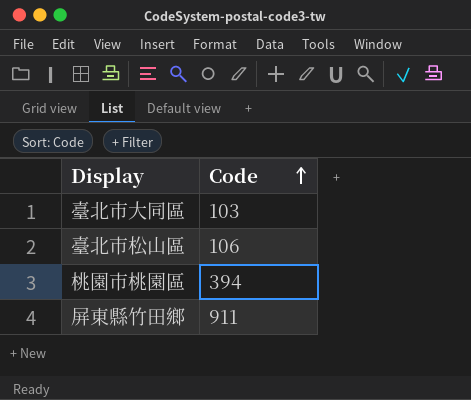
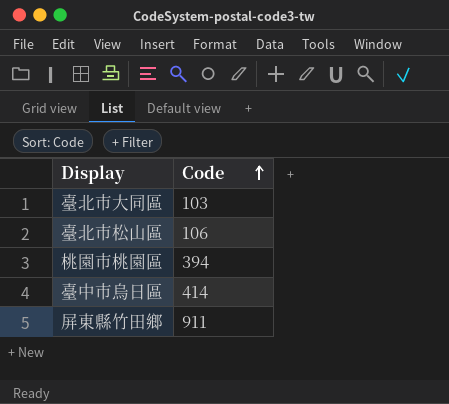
row 臺中市烏日區: none -> 414

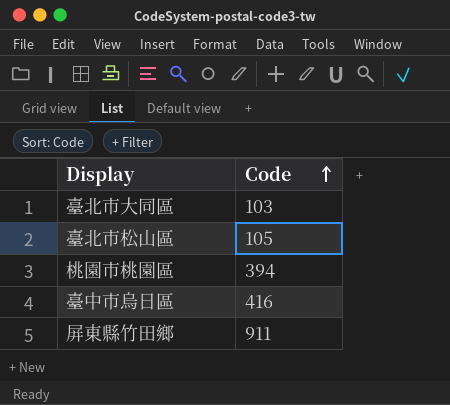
臺北市松山區 | Code: 106 -> 105
臺中市烏日區 | Code: 414 -> 416

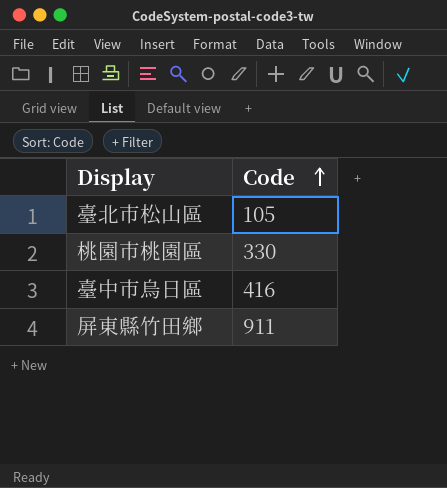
row 臺北市大同區: 103 -> none
桃園市桃園區 | Code: 394 -> 330

